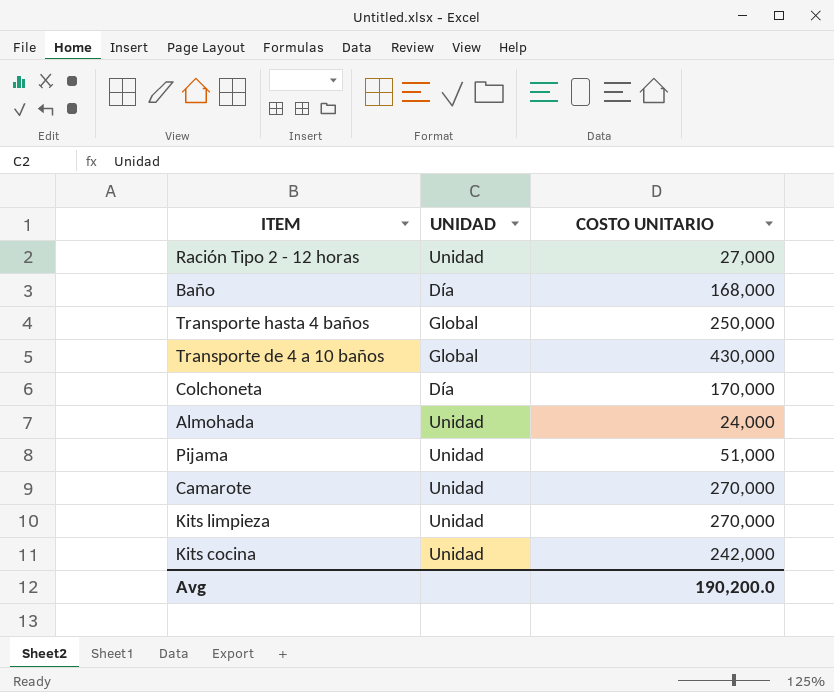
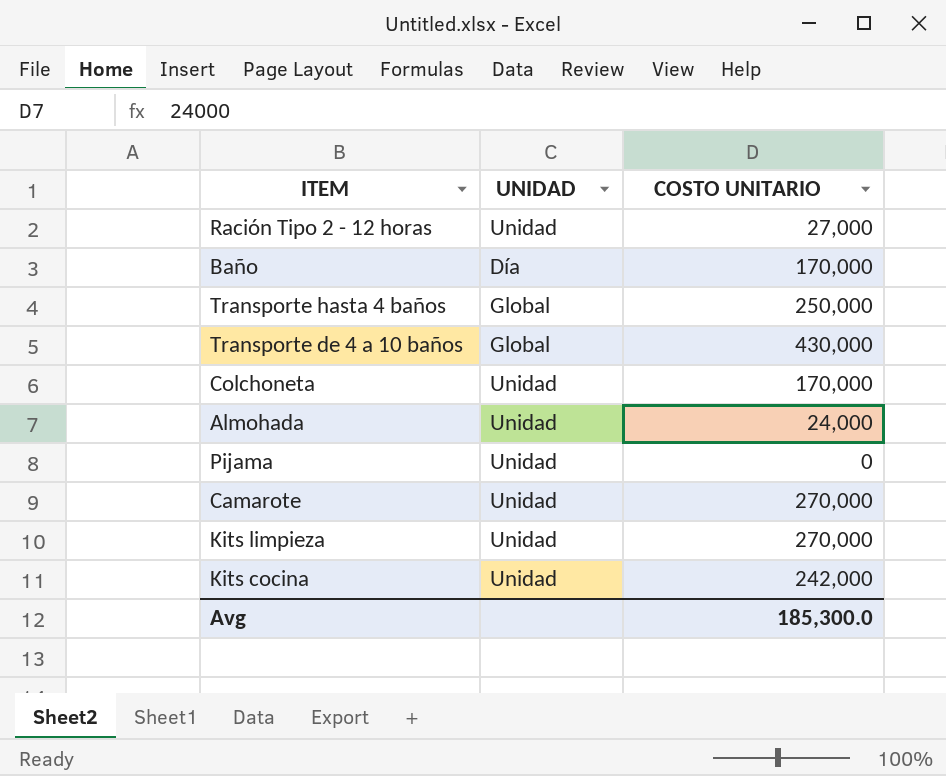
Baño | COSTO UNITARIO: 168,000 -> 170,000
Colchoneta | UNIDAD: Día -> Unidad
Pijama | COSTO UNITARIO: 51,000 -> 0
Avg | COSTO UNITARIO: 190,200.0 -> 185,300.0

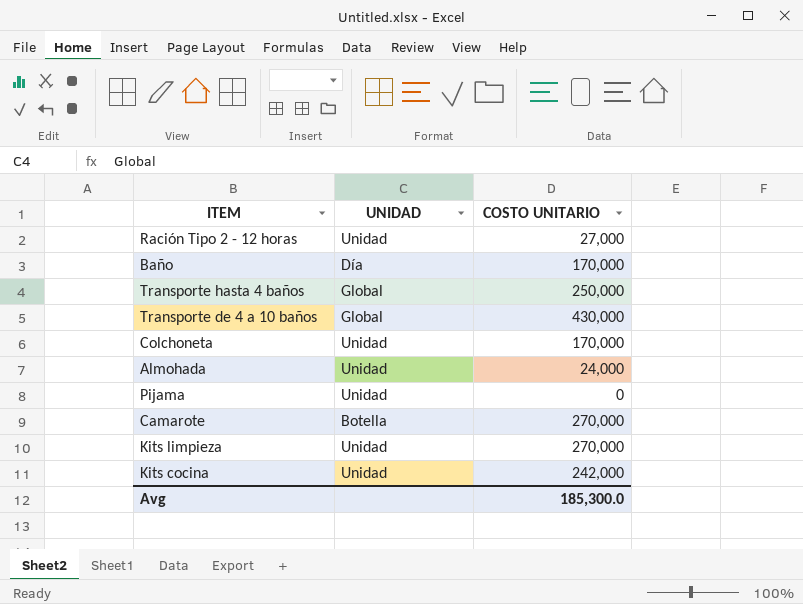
Camarote | UNIDAD: Unidad -> Botella

